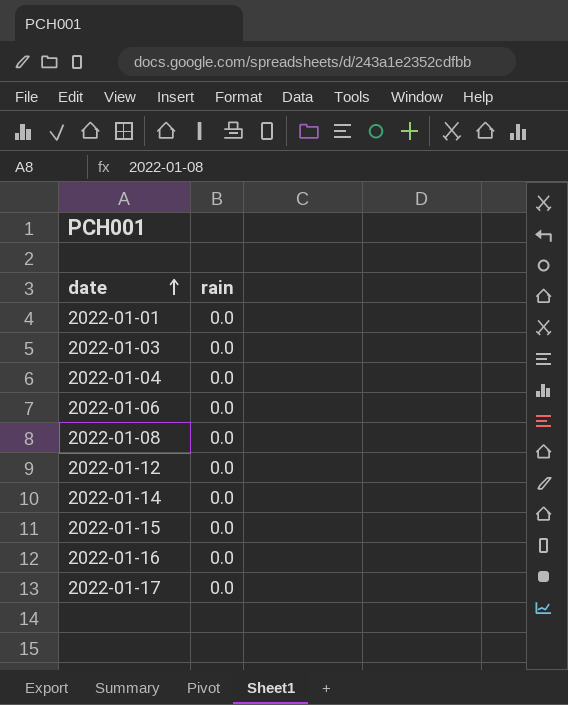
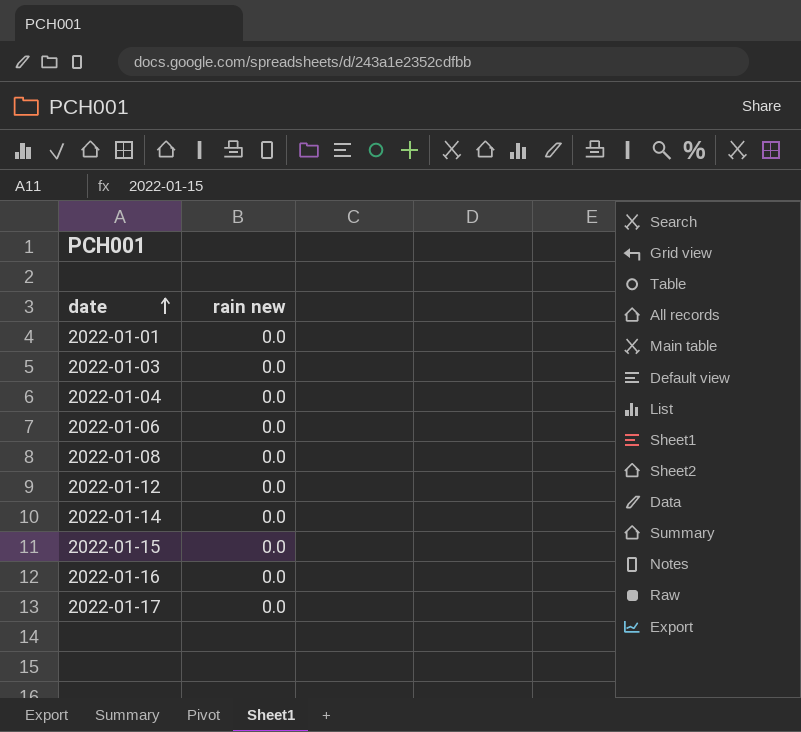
column name: rain -> rain new

